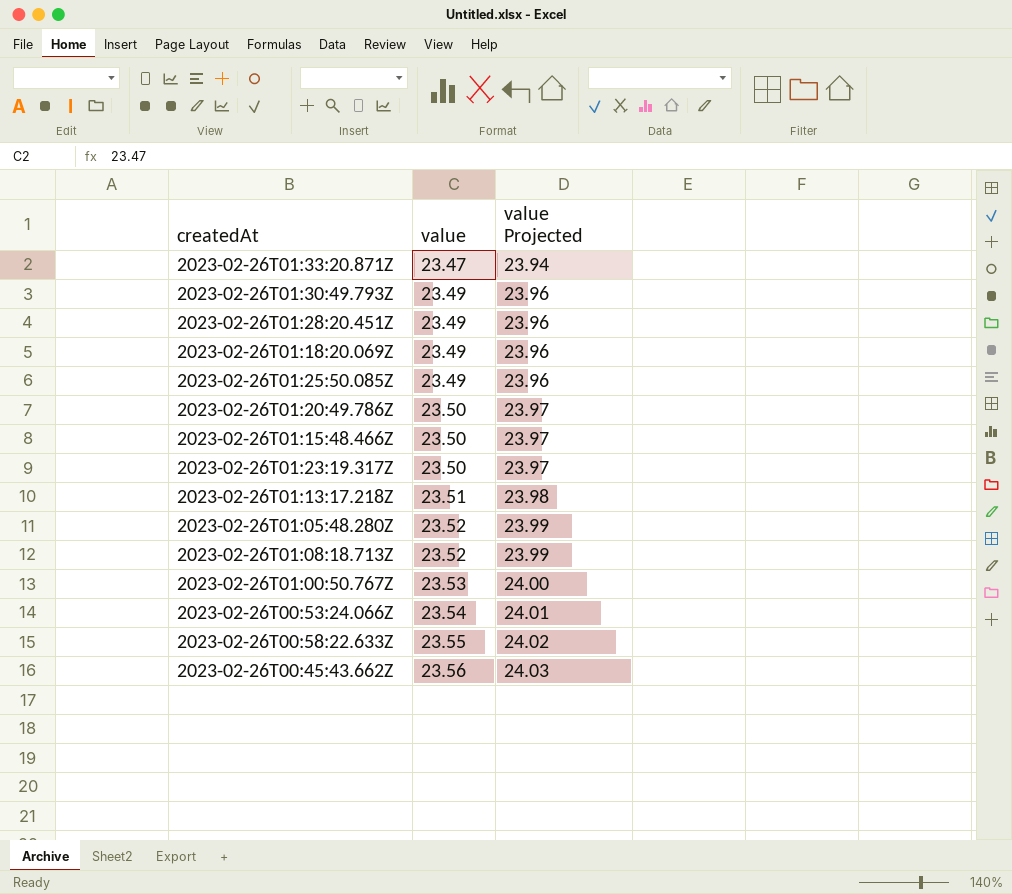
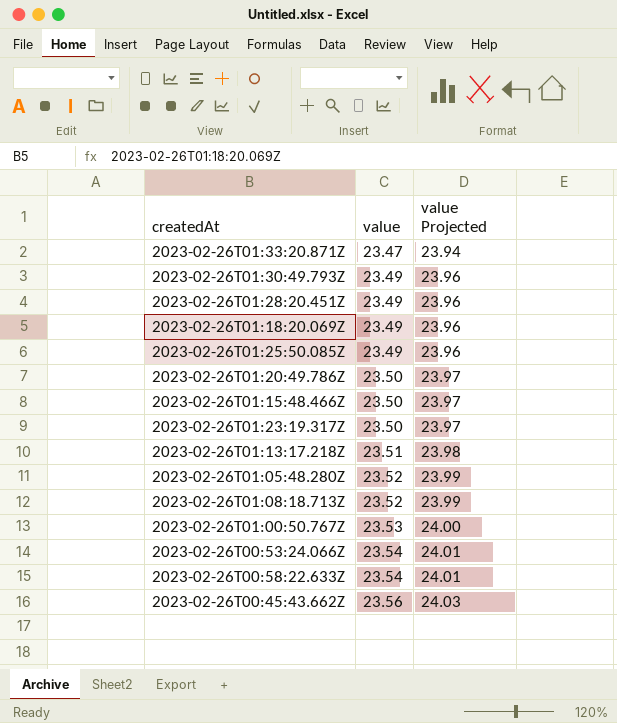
2023-02-26T00:58:22.633Z | value: 23.55 -> 23.54
2023-02-26T00:58:22.633Z | value Projected: 24.02 -> 24.01

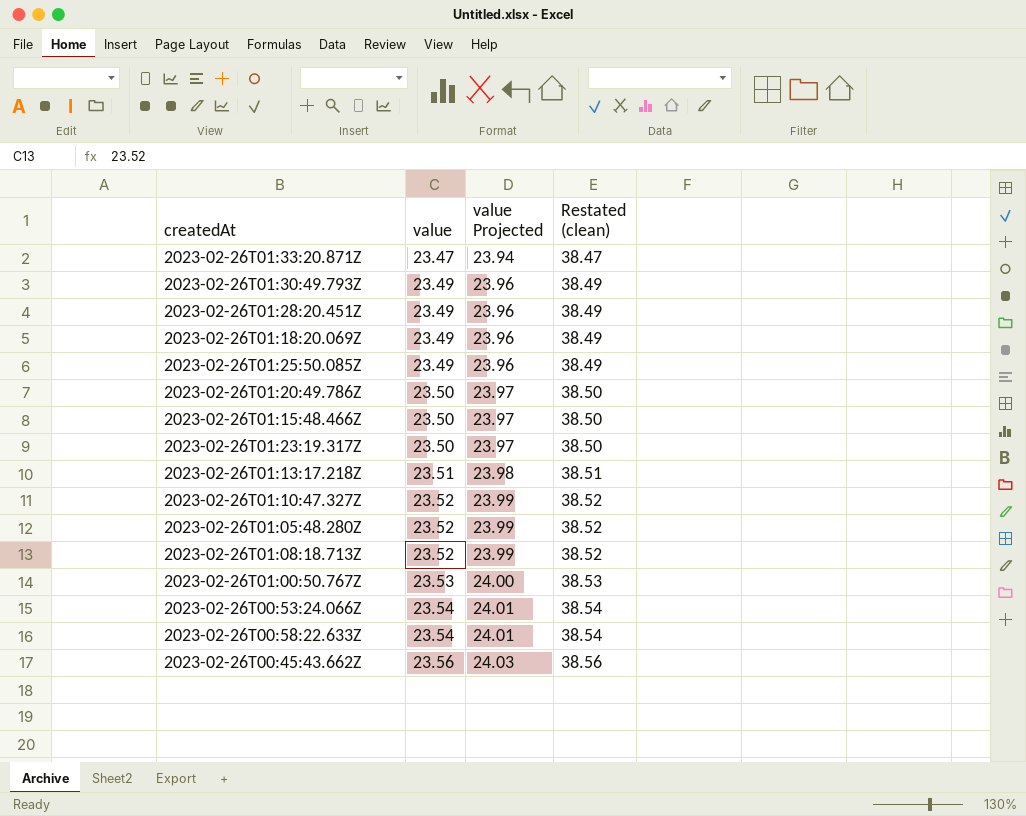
column Restated (clean) | formula: none -> [value] + 15
row 2023-02-26T01:10:47.327Z: none -> 23.52 | 23.99 | 38.52

